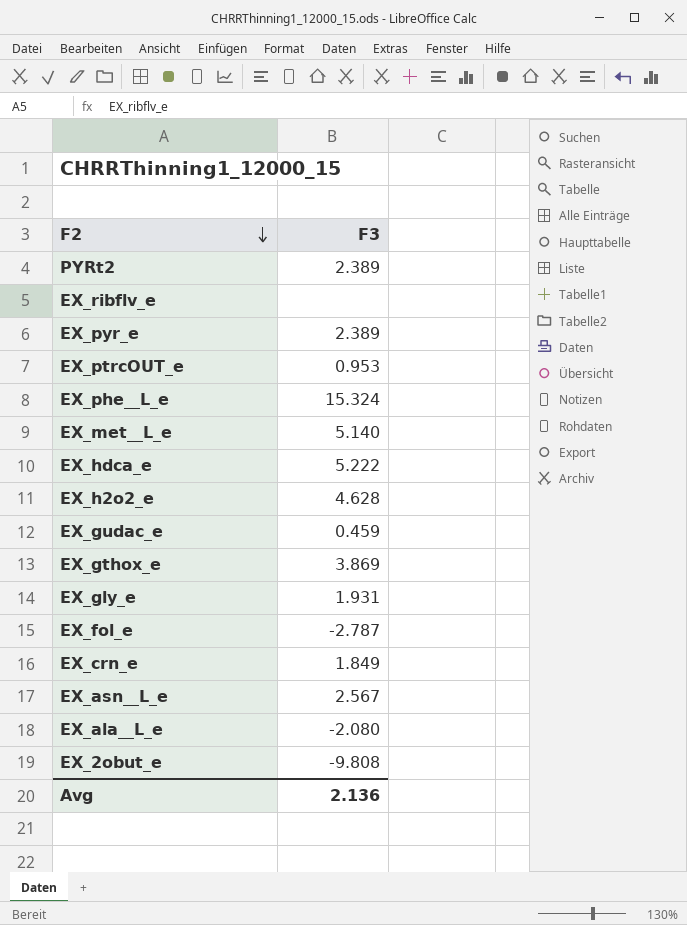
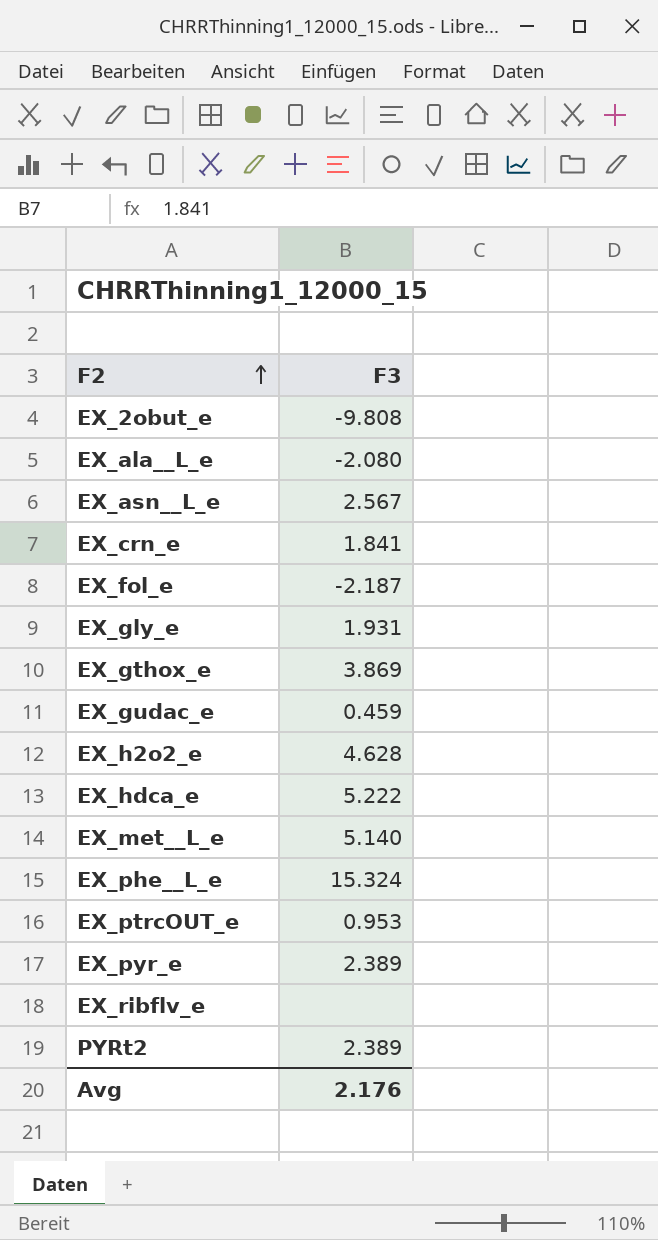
row order: F2 descending -> F2 ascending
EX_crn_e | F3: 1.849 -> 1.841
EX_fol_e | F3: -2.787 -> -2.187
Avg | F3: 2.136 -> 2.176

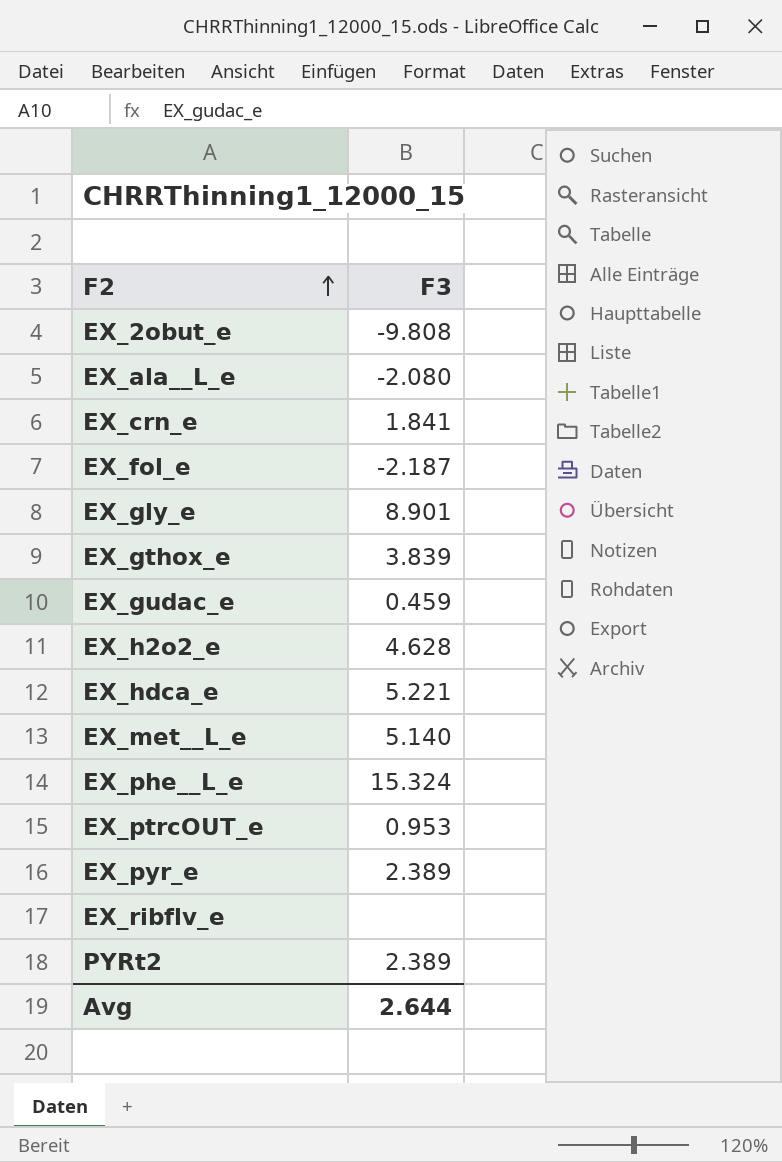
row EX_asn__L_e: 2.567 -> none
EX_gly_e | F3: 1.931 -> 8.901
EX_gthox_e | F3: 3.869 -> 3.839
EX_hdca_e | F3: 5.222 -> 5.221
Avg | F3: 2.176 -> 2.644

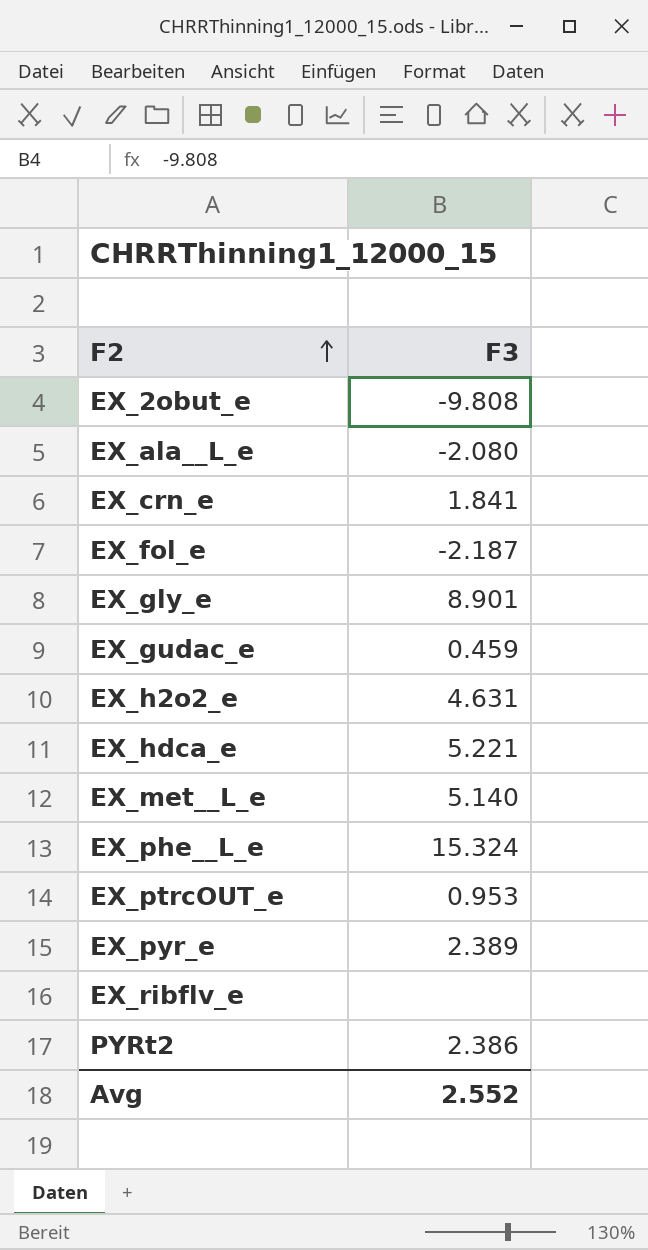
row EX_gthox_e: 3.839 -> none
EX_h2o2_e | F3: 4.628 -> 4.631
PYRt2 | F3: 2.389 -> 2.386
Avg | F3: 2.644 -> 2.552

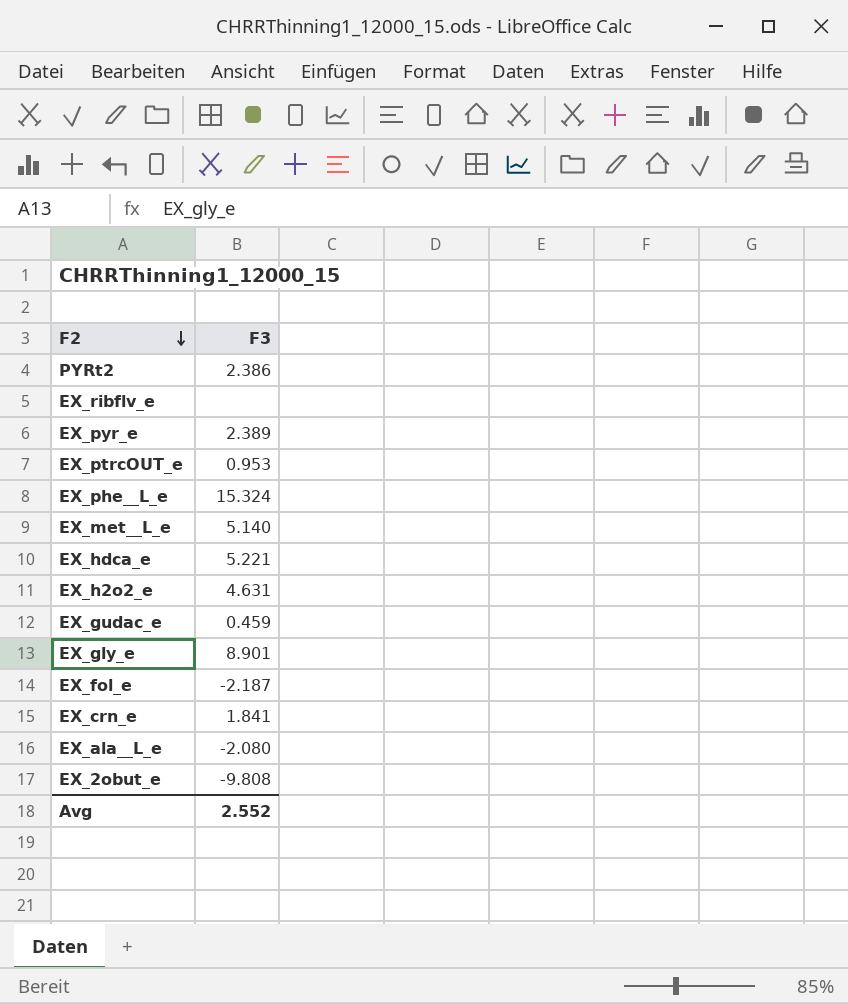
row order: F2 ascending -> F2 descending

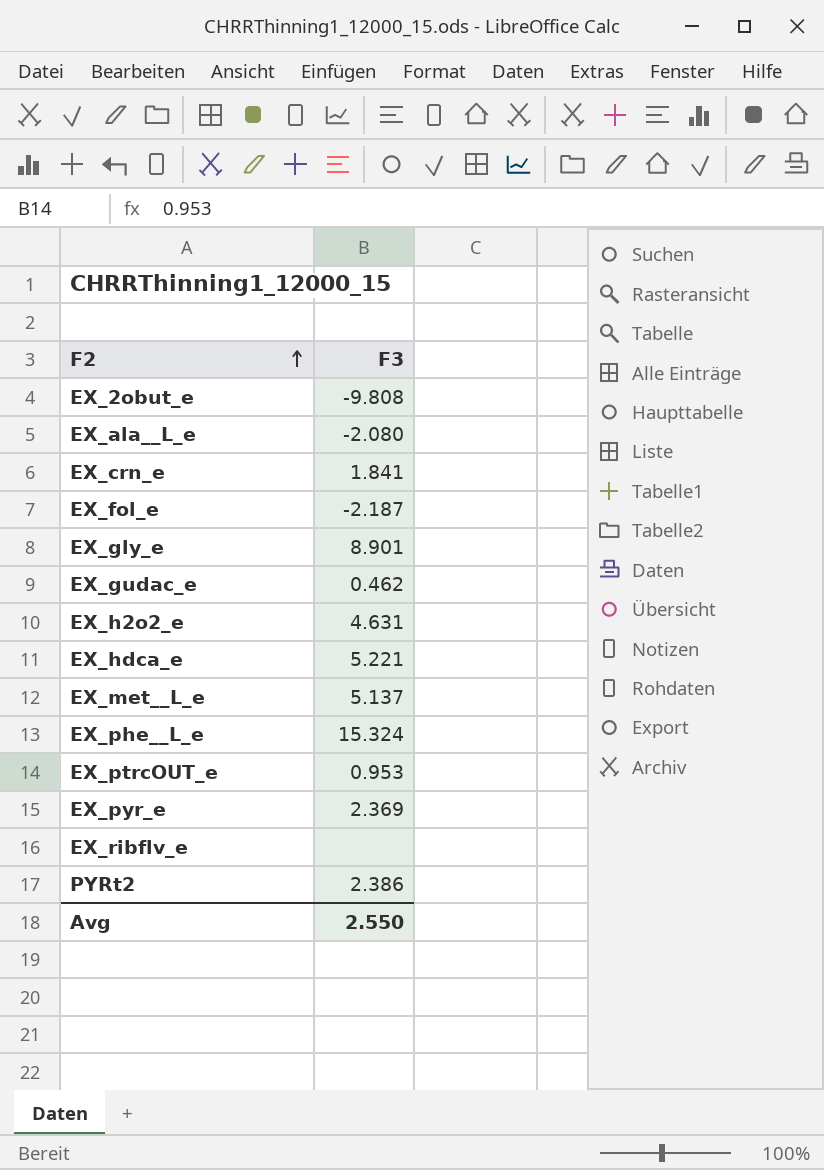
row order: F2 descending -> F2 ascending
EX_gudac_e | F3: 0.459 -> 0.462
EX_met__L_e | F3: 5.140 -> 5.137
EX_pyr_e | F3: 2.389 -> 2.369
Avg | F3: 2.552 -> 2.550

